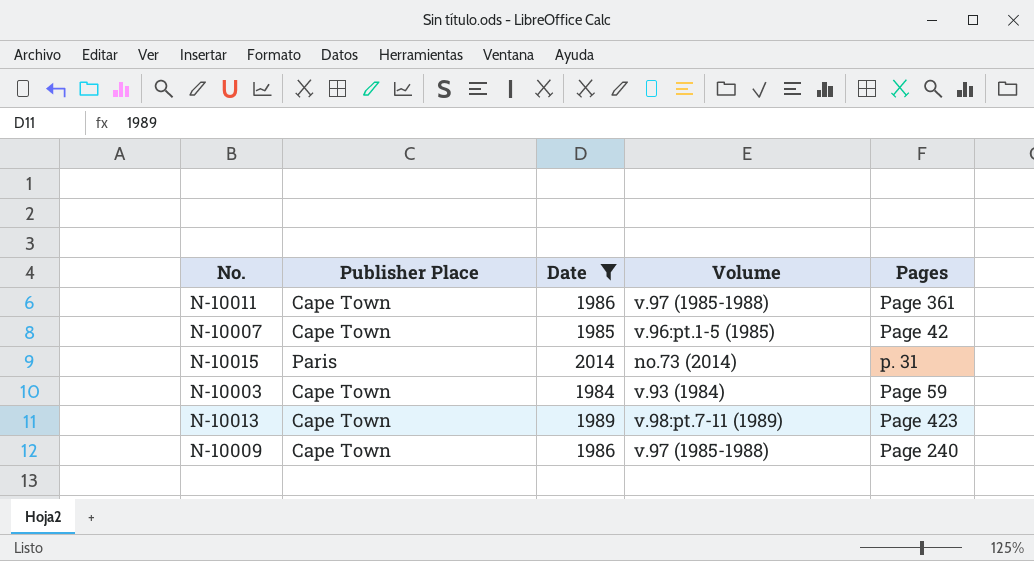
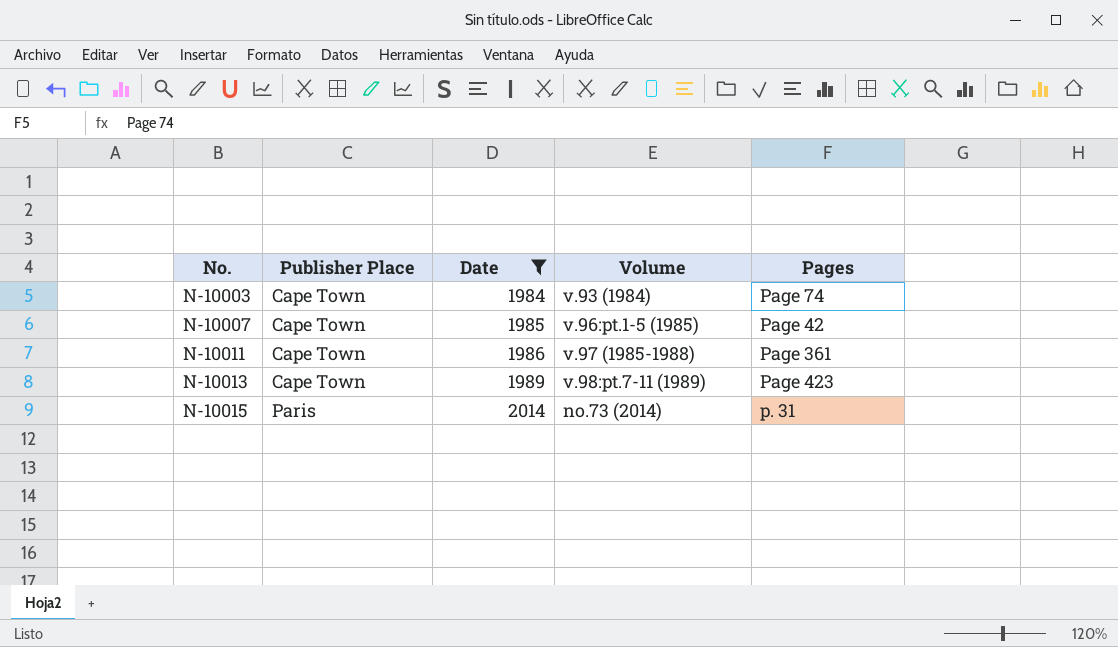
row order: none -> No. ascending
row N-10009: Cape Town | 1986 | v.97 (1985-1988) | Page 240 -> none
N-10003 | Pages: Page 59 -> Page 74

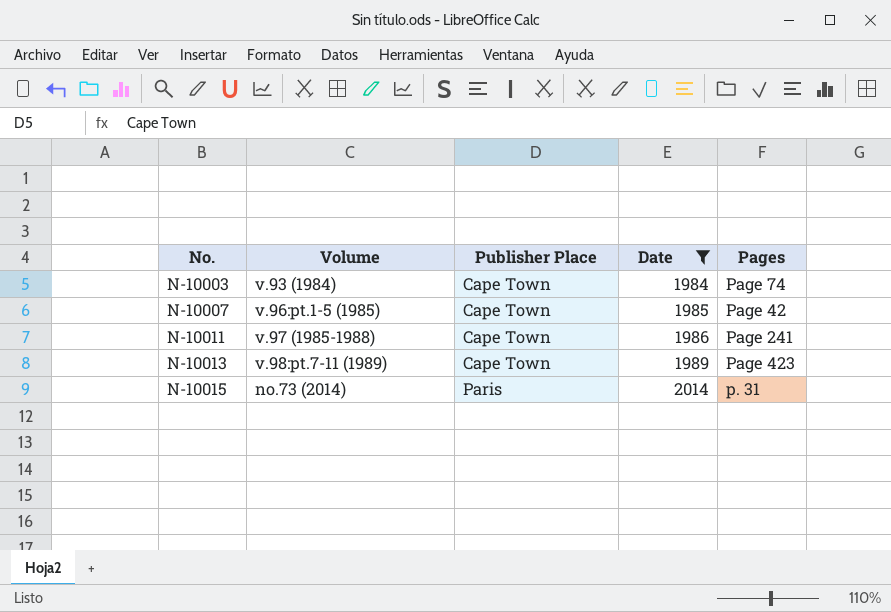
column Volume | position: 4 -> 2
N-10011 | Pages: Page 361 -> Page 241

